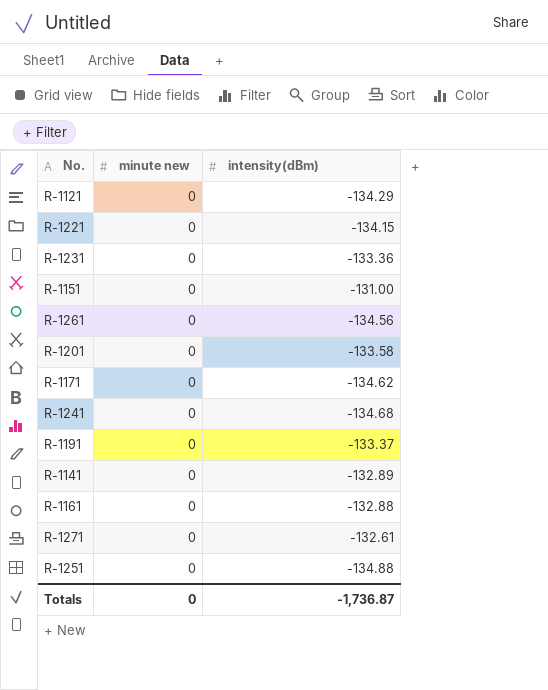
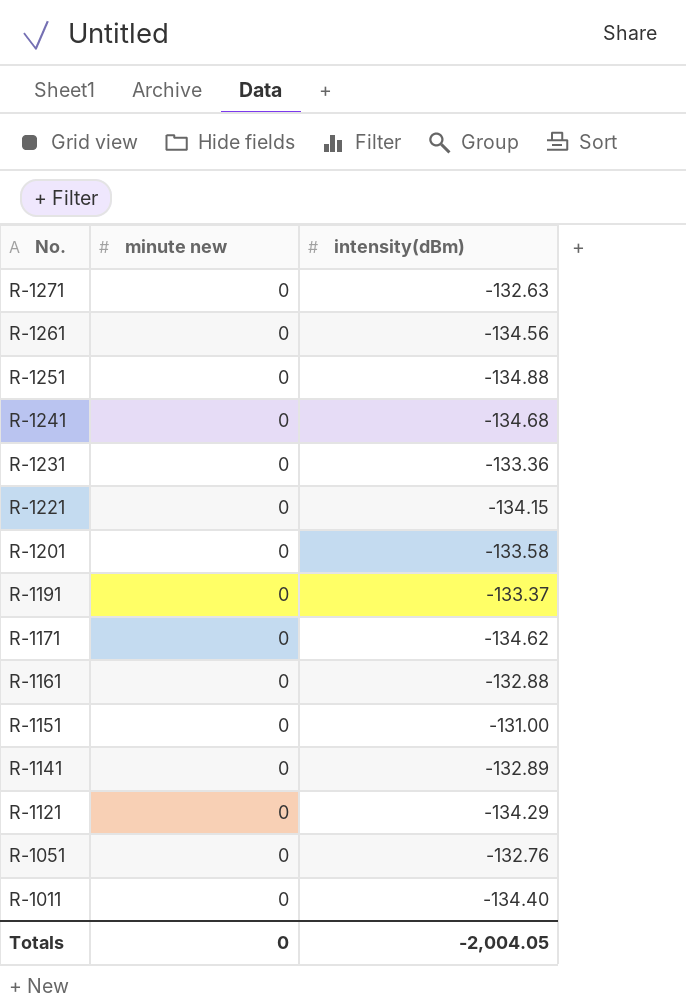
row order: none -> No. descending
R-1271 | intensity(dBm): -132.61 -> -132.63
row R-1051: none -> 0 | -132.76
row R-1011: none -> 0 | -134.40
Totals | intensity(dBm): -1,736.87 -> -2,004.05

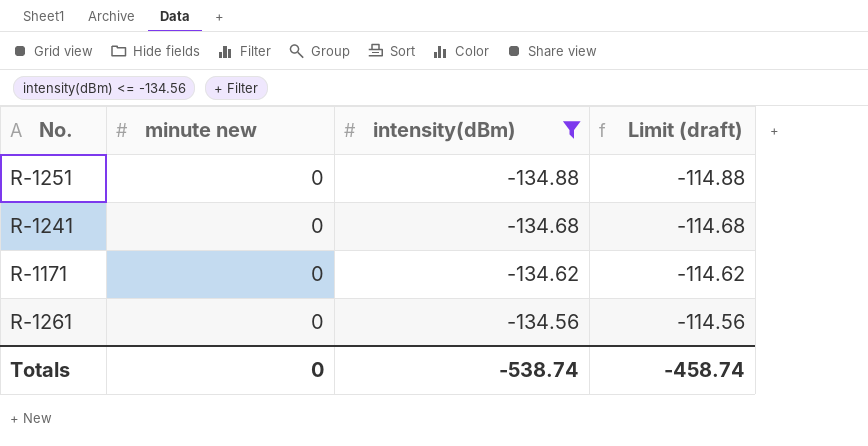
filter: none -> intensity(dBm) <= -134.56
row order: No. descending -> intensity(dBm) ascending
column Limit (draft) | formula: none -> [intensity(dBm)] + 20
Totals | intensity(dBm): -2,004.05 -> -538.74

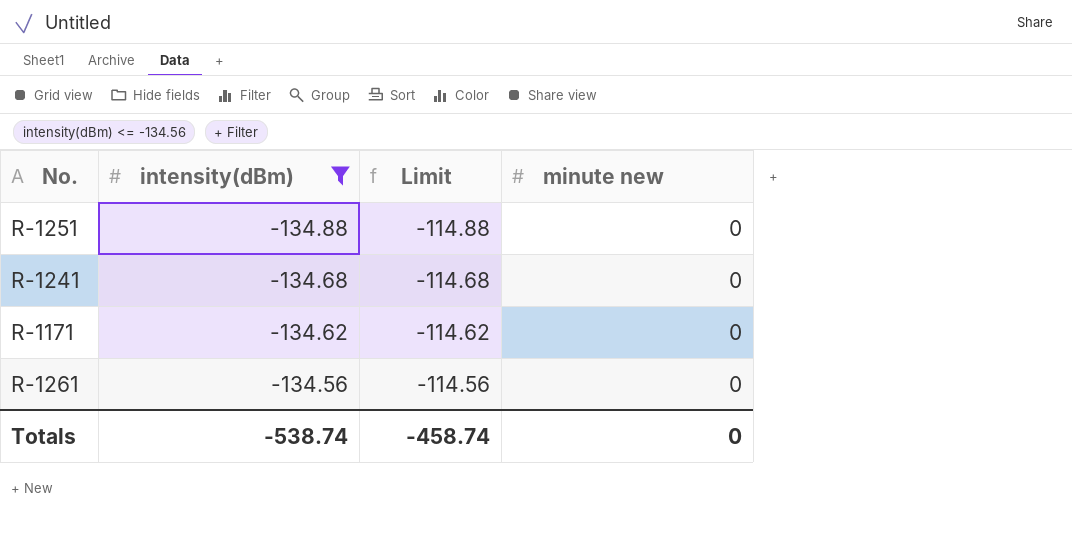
column name: Limit (draft) -> Limit
column minute new | position: 2 -> 4

